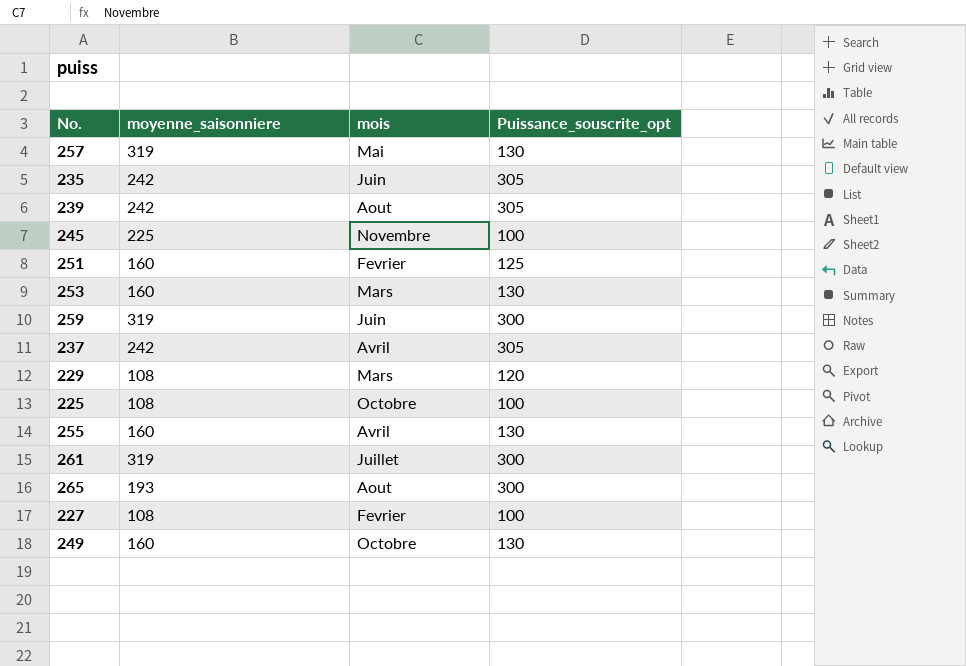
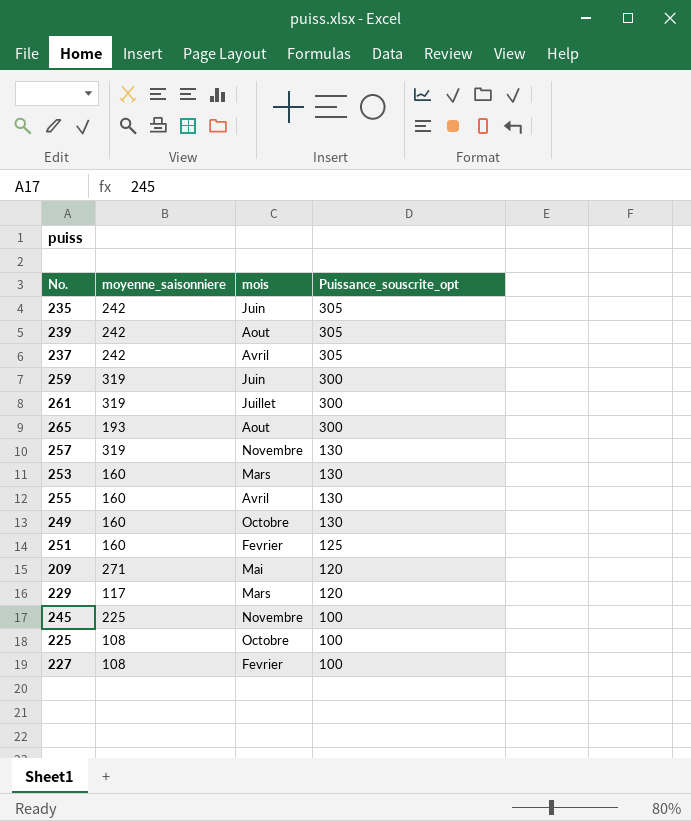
row order: none -> Puissance_souscrite_opt descending
257 | mois: Mai -> Novembre
row 209: none -> 271 | Mai | 120
229 | moyenne_saisonniere: 108 -> 117

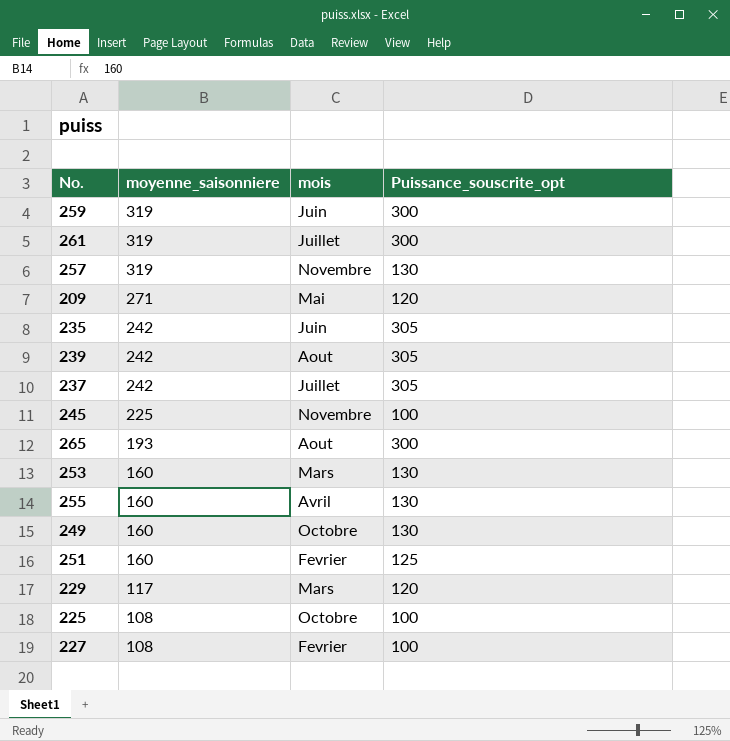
row order: Puissance_souscrite_opt descending -> moyenne_saisonniere descending
237 | mois: Avril -> Juillet

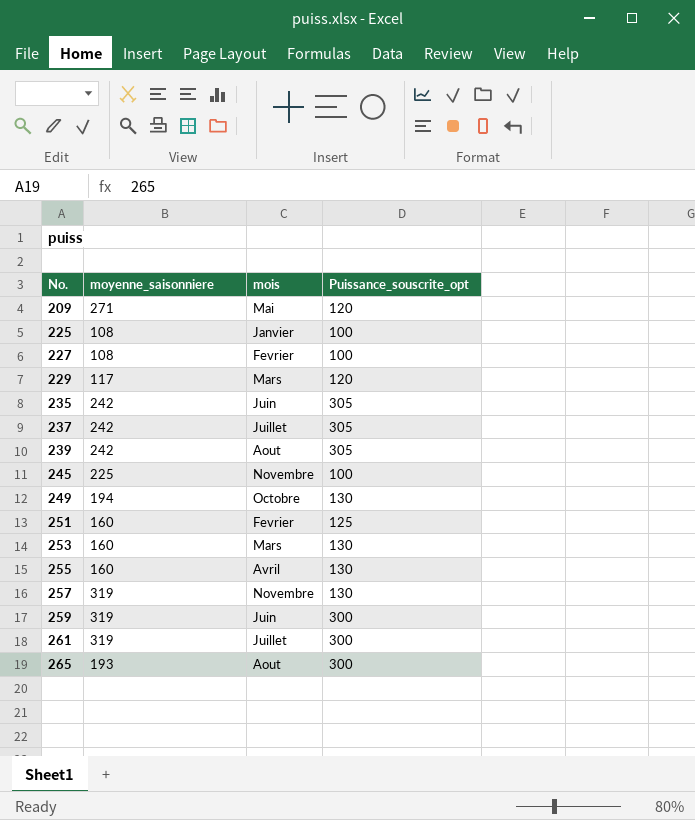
row order: moyenne_saisonniere descending -> No. ascending
225 | mois: Octobre -> Janvier
249 | moyenne_saisonniere: 160 -> 194

